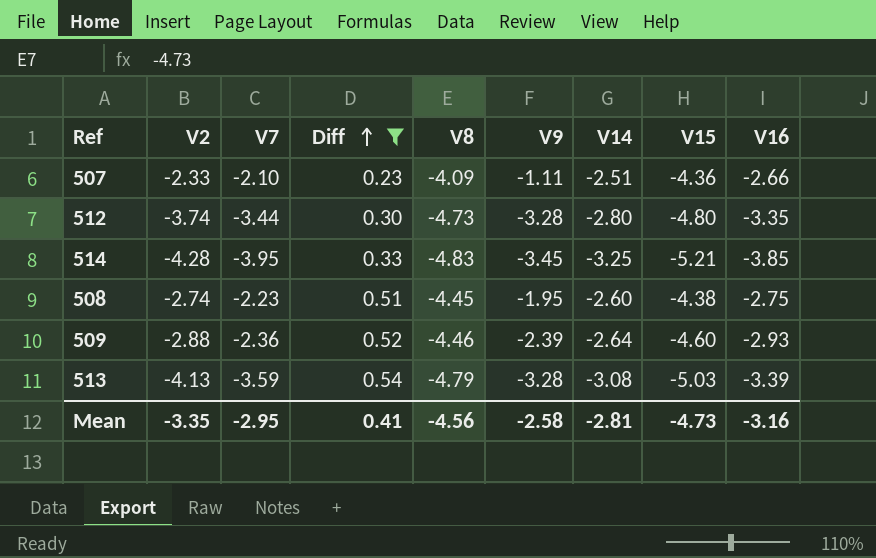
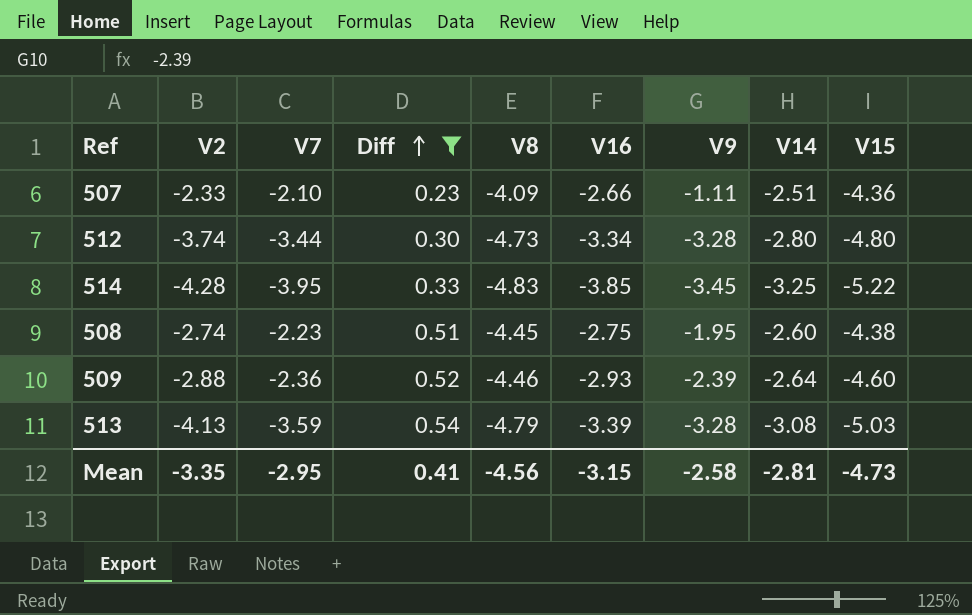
column V16 | position: 9 -> 6
512 | V16: -3.35 -> -3.34
514 | V15: -5.21 -> -5.22
Mean | V16: -3.16 -> -3.15

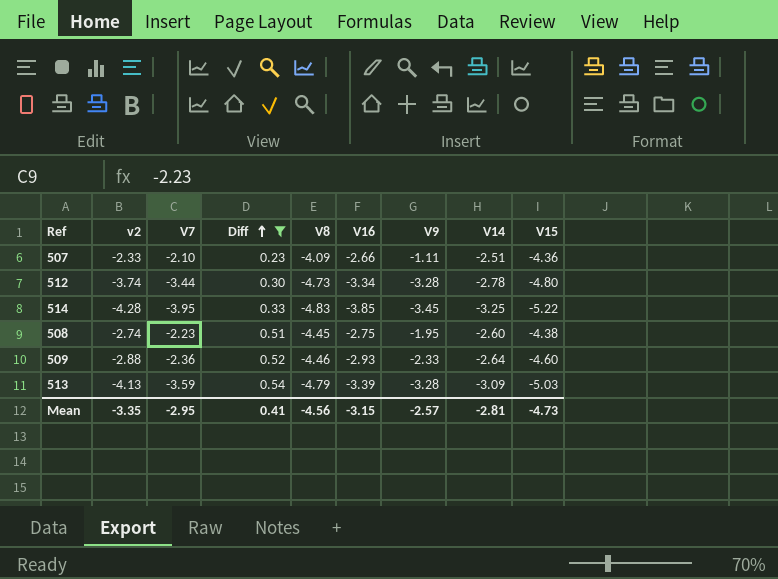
column name: V2 -> v2
512 | V14: -2.80 -> -2.78
509 | V9: -2.39 -> -2.33
513 | V14: -3.08 -> -3.09
Mean | V9: -2.58 -> -2.57

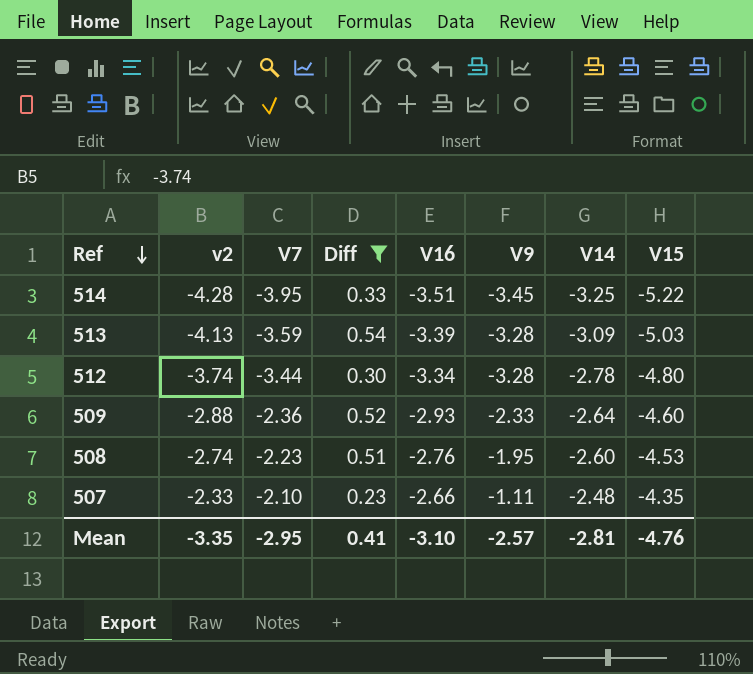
row order: Diff ascending -> Ref descending
column V8 | position: 5 -> none
514 | V16: -3.85 -> -3.51
508 | V16: -2.75 -> -2.76
508 | V15: -4.38 -> -4.53
507 | V14: -2.51 -> -2.48
507 | V15: -4.36 -> -4.35
Mean | V16: -3.15 -> -3.10
Mean | V15: -4.73 -> -4.76

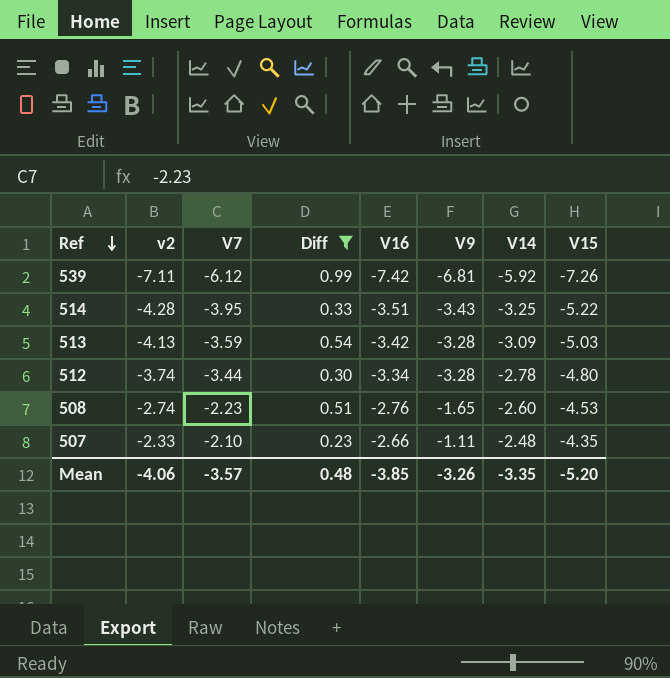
row 509: -2.88 | -2.36 | 0.52 | -2.93 | -2.33 | -2.64 | -4.60 -> none
row 539: none -> -7.11 | -6.12 | 0.99 | -7.42 | -6.81 | -5.92 | -7.26
514 | V9: -3.45 -> -3.43
513 | V16: -3.39 -> -3.42
508 | V9: -1.95 -> -1.65
Mean | v2: -3.35 -> -4.06
Mean | V7: -2.95 -> -3.57
Mean | Diff: 0.41 -> 0.48
Mean | V16: -3.10 -> -3.85
Mean | V9: -2.57 -> -3.26
Mean | V14: -2.81 -> -3.35
Mean | V15: -4.76 -> -5.20

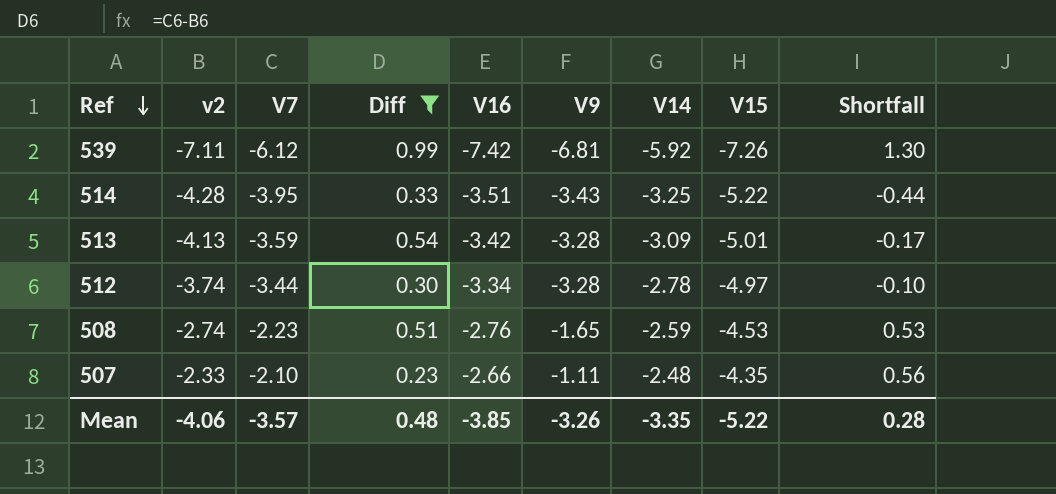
column Shortfall | formula: none -> [V7] - [V16]
513 | V15: -5.03 -> -5.01
512 | V15: -4.80 -> -4.97
508 | V14: -2.60 -> -2.59
Mean | V15: -5.20 -> -5.22

